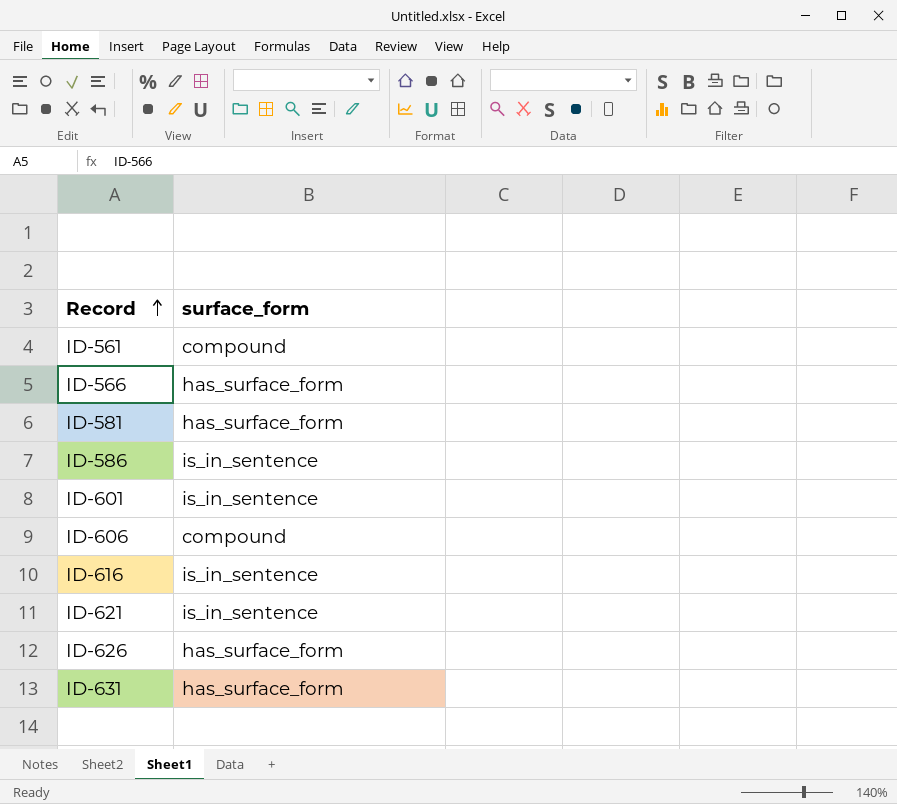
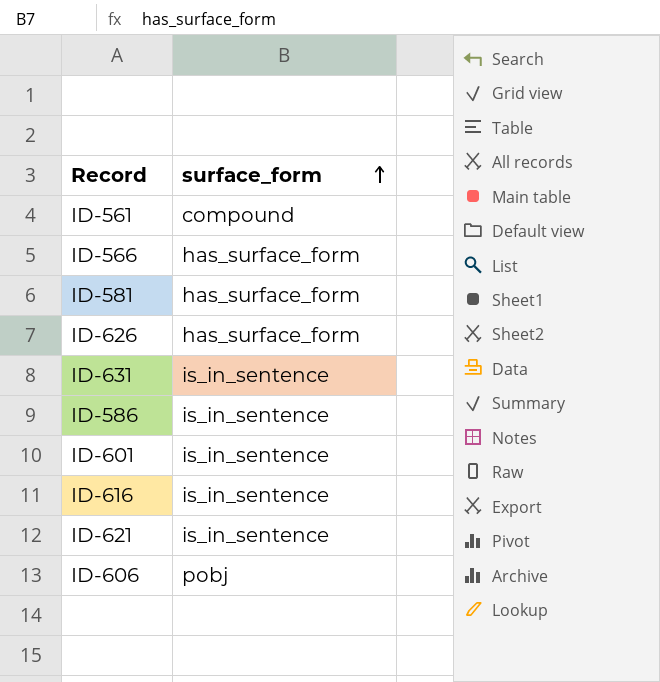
row order: Record ascending -> surface_form ascending
ID-631 | surface_form: has_surface_form -> is_in_sentence
ID-606 | surface_form: compound -> pobj

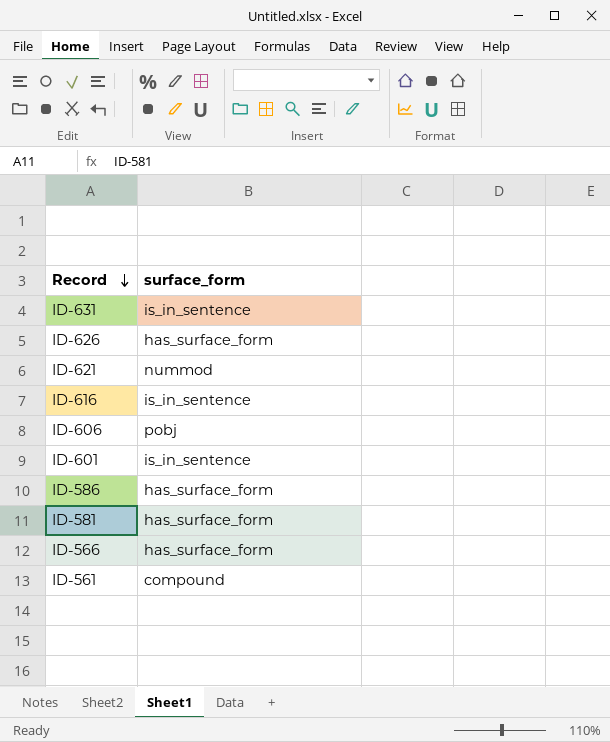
row order: surface_form ascending -> Record descending
ID-621 | surface_form: is_in_sentence -> nummod
ID-586 | surface_form: is_in_sentence -> has_surface_form

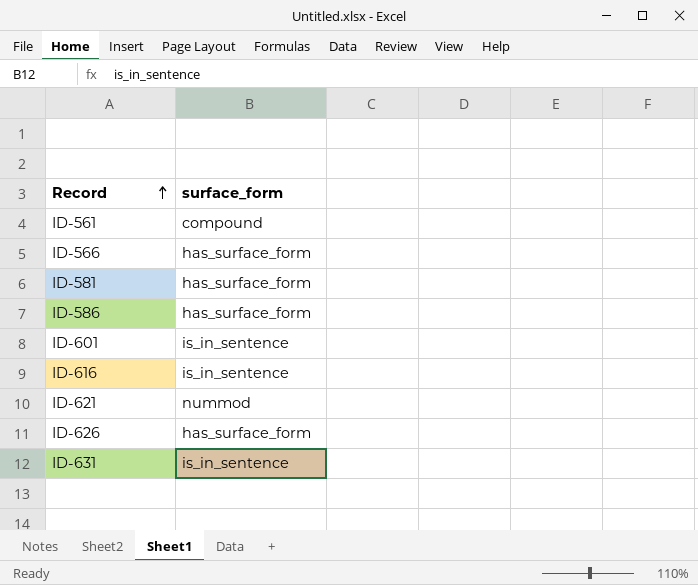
row order: Record descending -> Record ascending
row ID-606: pobj -> none

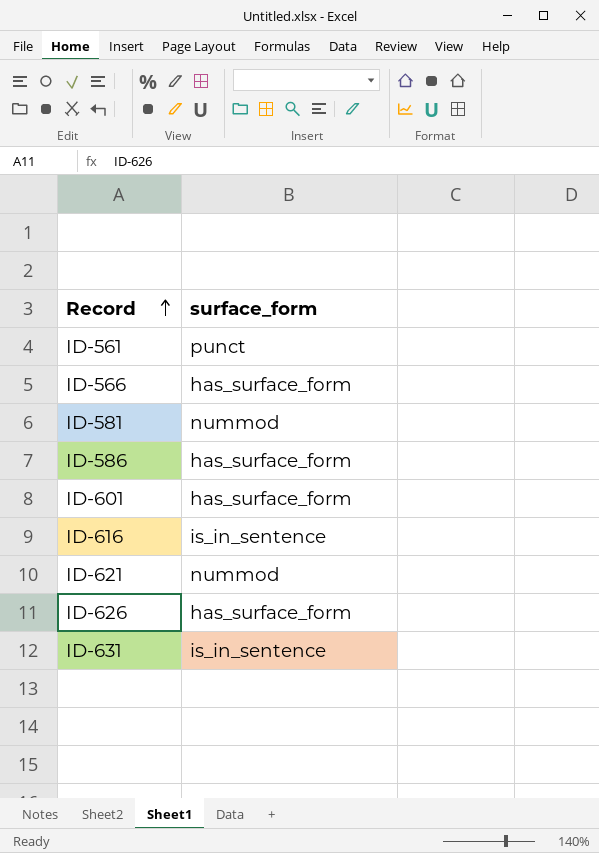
ID-561 | surface_form: compound -> punct
ID-581 | surface_form: has_surface_form -> nummod
ID-601 | surface_form: is_in_sentence -> has_surface_form

